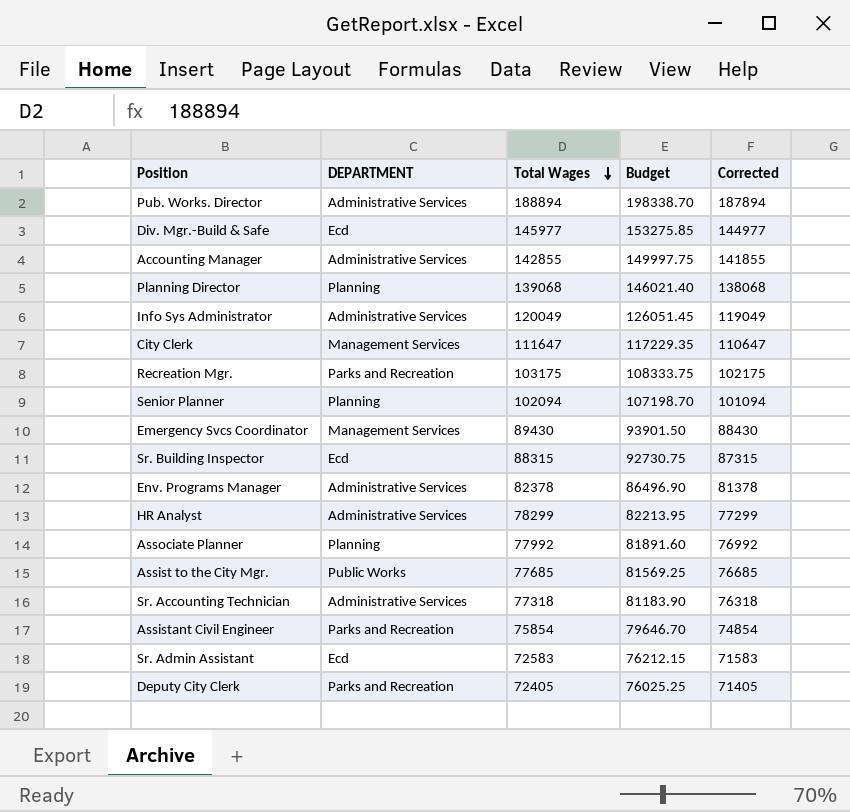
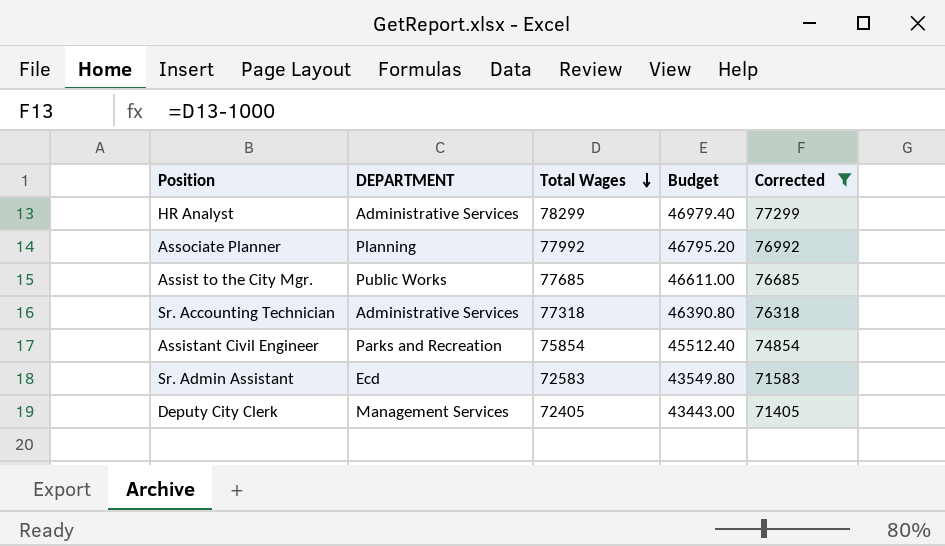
filter: none -> Corrected <= 77299
column Budget | formula: [Total Wages] * 1.05 -> [Total Wages] * 0.6
Deputy City Clerk | DEPARTMENT: Parks and Recreation -> Management Services

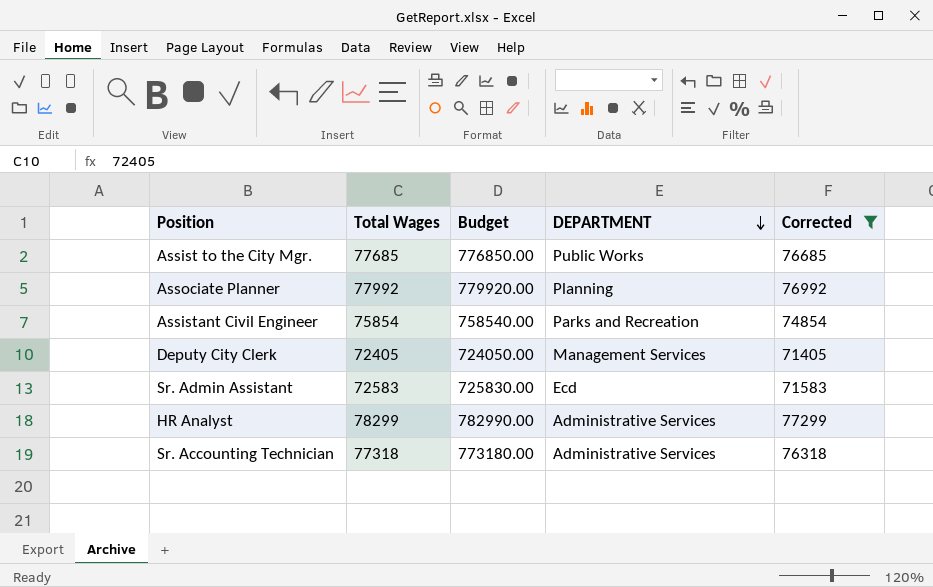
row order: Total Wages descending -> DEPARTMENT descending
column Budget | formula: [Total Wages] * 0.6 -> [Total Wages] * 10
column DEPARTMENT | position: 2 -> 4

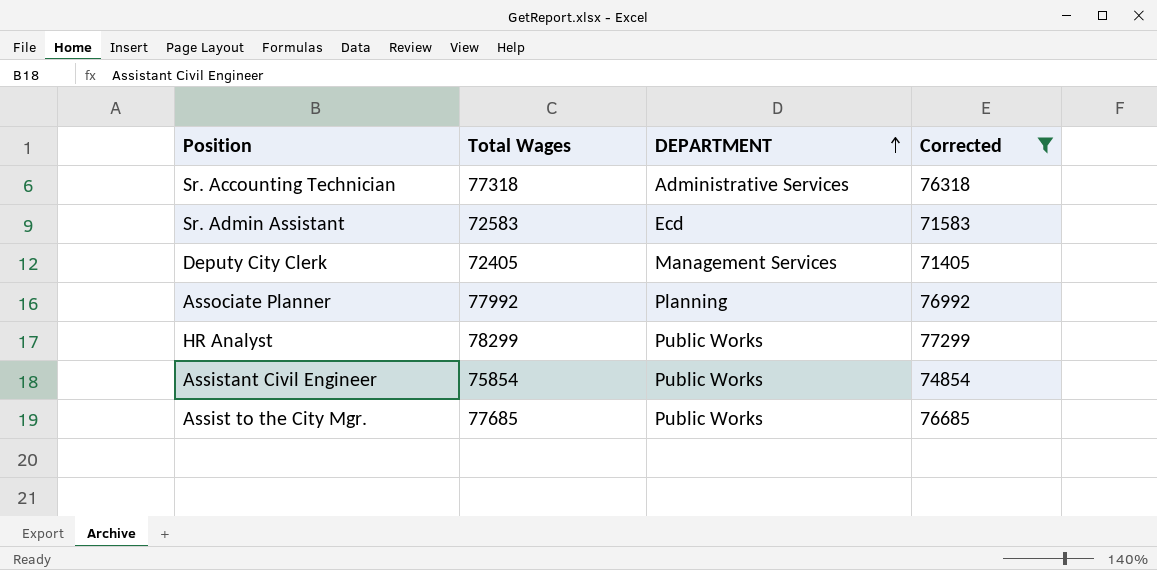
row order: DEPARTMENT descending -> DEPARTMENT ascending
column Budget | formula: [Total Wages] * 10 -> none
HR Analyst | DEPARTMENT: Administrative Services -> Public Works
Assistant Civil Engineer | DEPARTMENT: Parks and Recreation -> Public Works

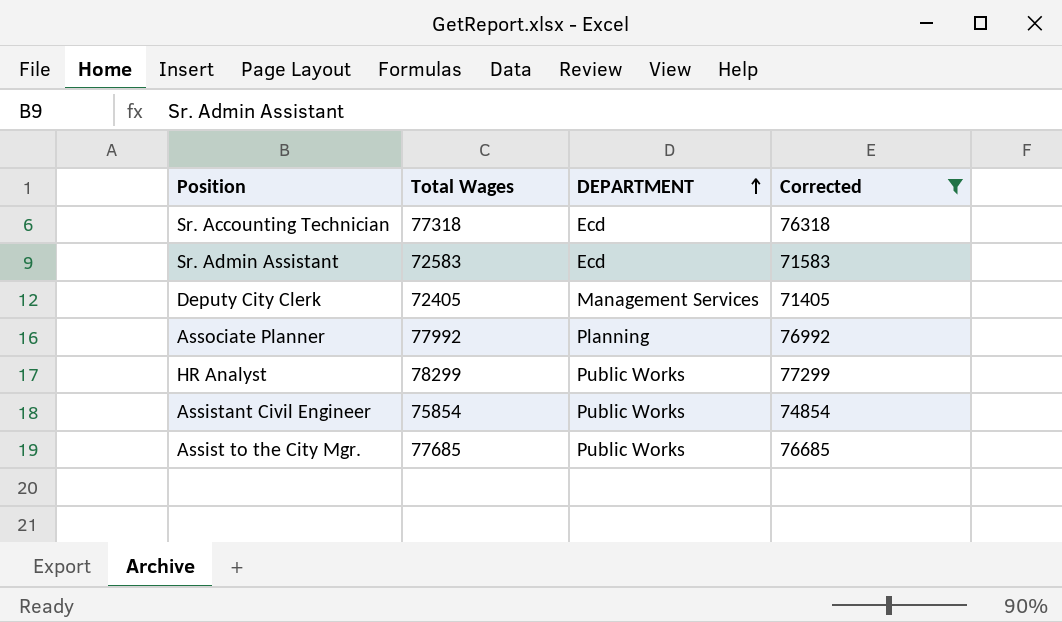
Sr. Accounting Technician | DEPARTMENT: Administrative Services -> Ecd

